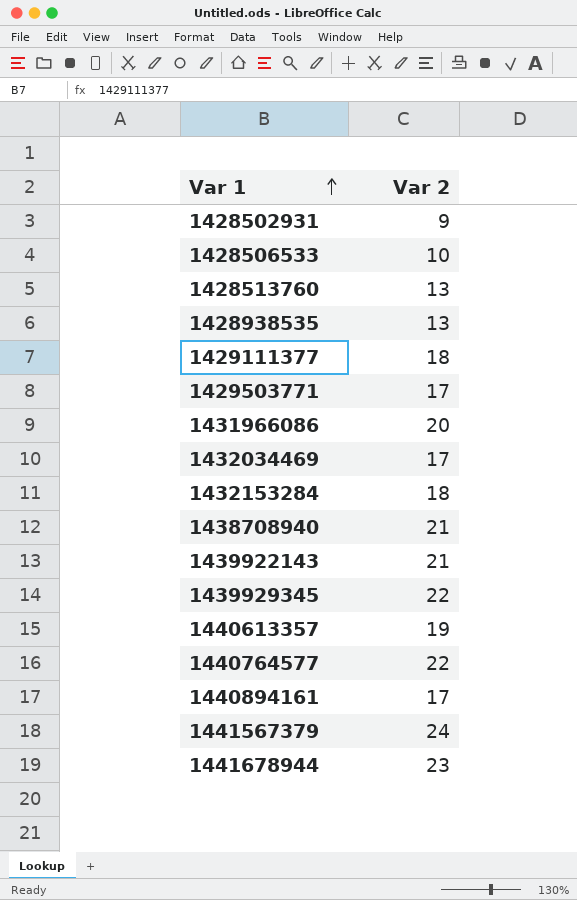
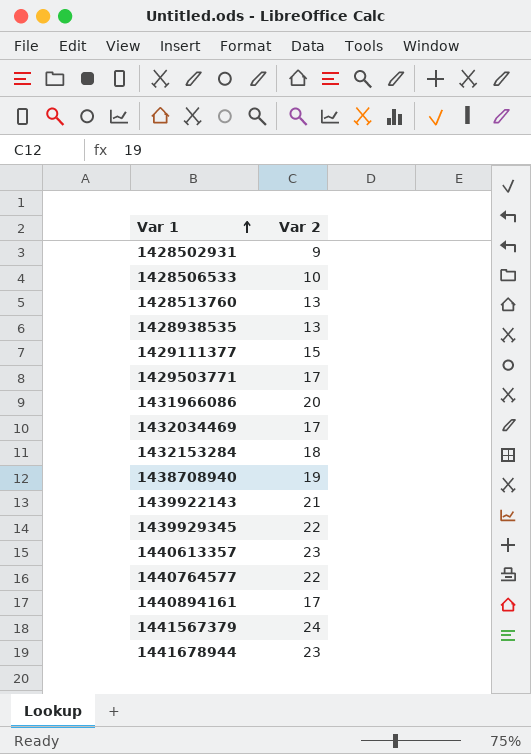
1429111377 | Var 2: 18 -> 15
1438708940 | Var 2: 21 -> 19
1440613357 | Var 2: 19 -> 23

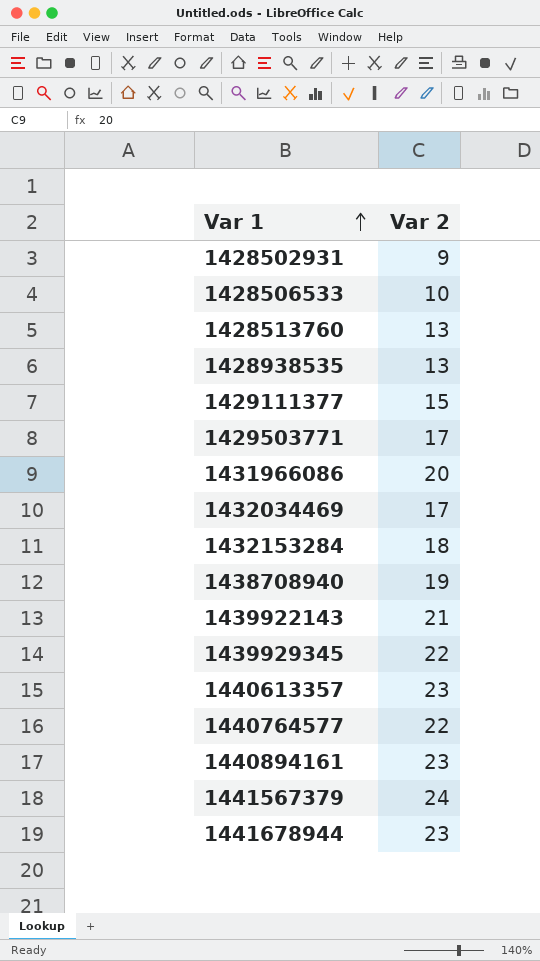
1440894161 | Var 2: 17 -> 23

